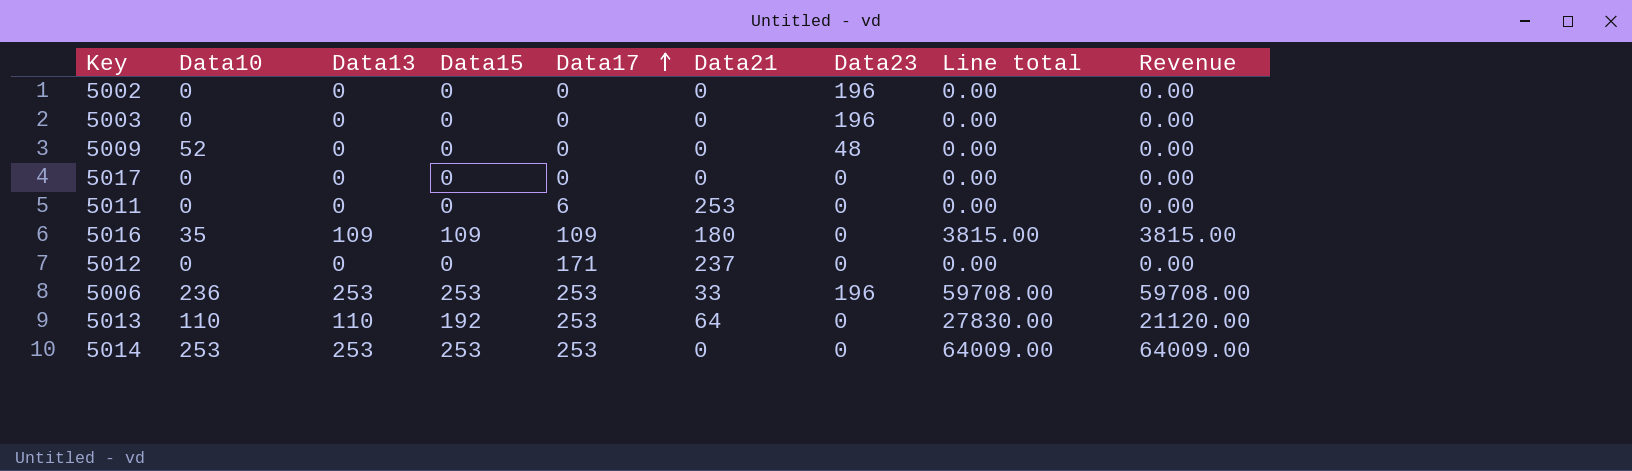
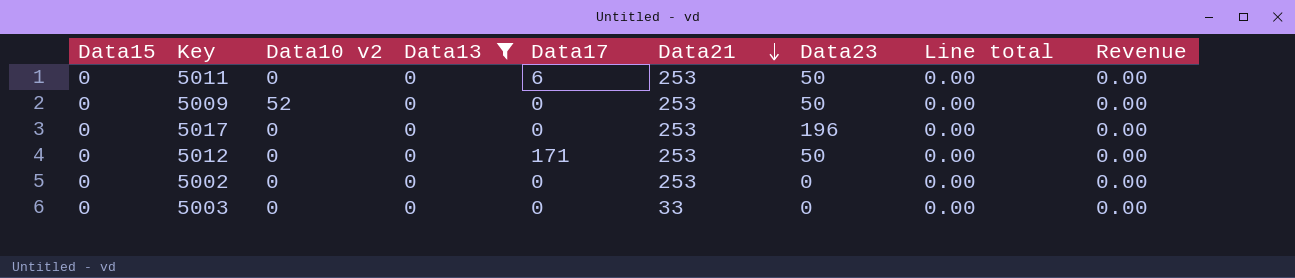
filter: none -> Data13 = 0
row order: Data17 ascending -> Data21 descending
column Data15 | position: 4 -> 1
column name: Data10 -> Data10 v2
5011 | Data23: 0 -> 50
5009 | Data21: 0 -> 253
5009 | Data23: 48 -> 50
5017 | Data21: 0 -> 253
5017 | Data23: 0 -> 196
5012 | Data21: 237 -> 253
5012 | Data23: 0 -> 50
5002 | Data21: 0 -> 253
5002 | Data23: 196 -> 0
5003 | Data21: 0 -> 33
5003 | Data23: 196 -> 0

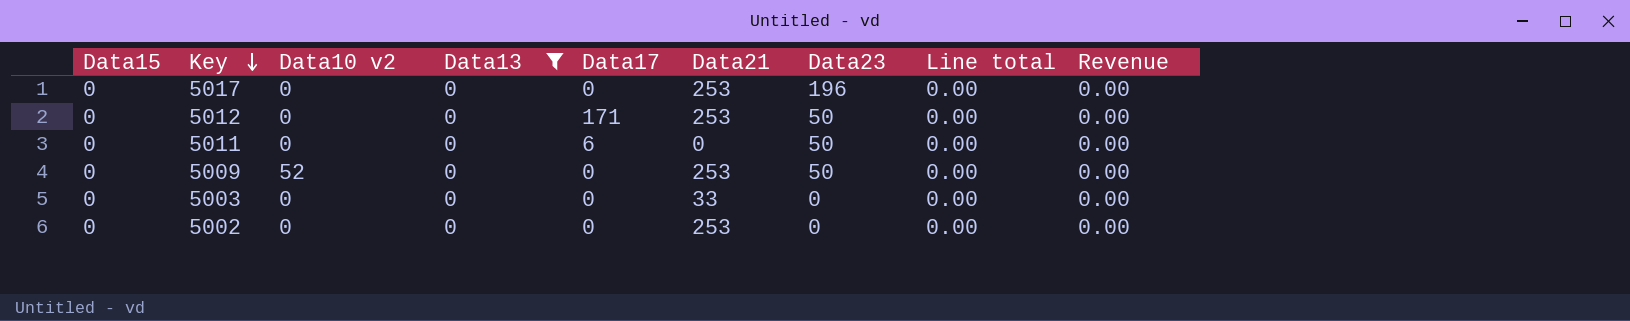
row order: Data21 descending -> Key descending
5011 | Data21: 253 -> 0

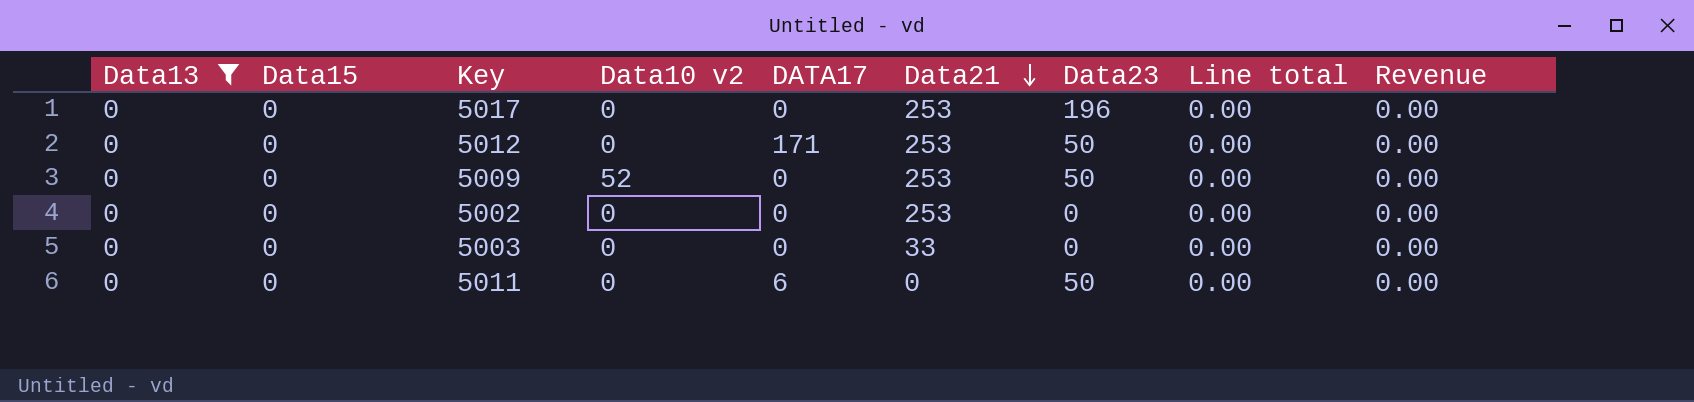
row order: Key descending -> Data21 descending
column Data13 | position: 4 -> 1
column name: Data17 -> DATA17

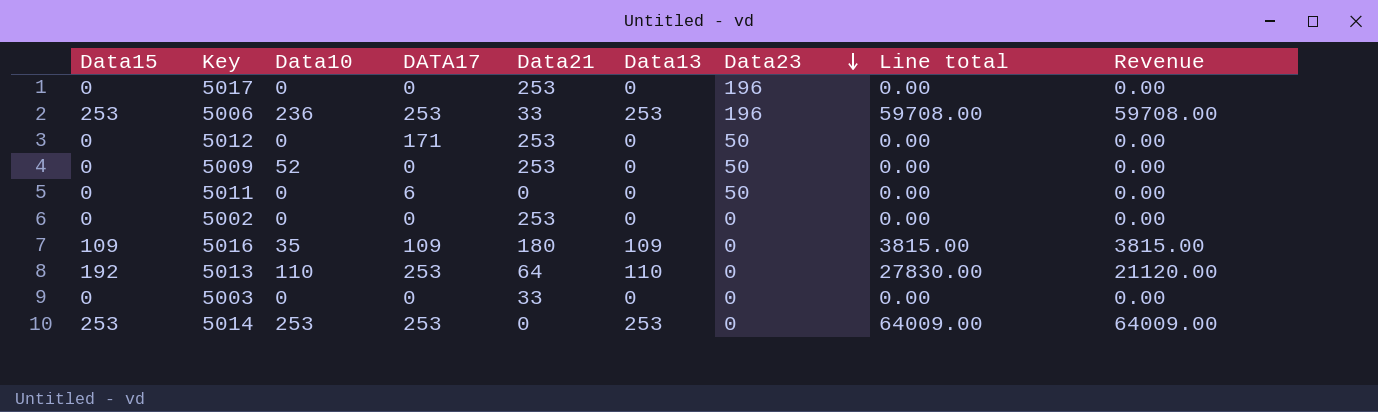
filter: Data13 = 0 -> none
row order: Data21 descending -> Data23 descending
column name: Data10 v2 -> Data10
column Data13 | position: 1 -> 6

